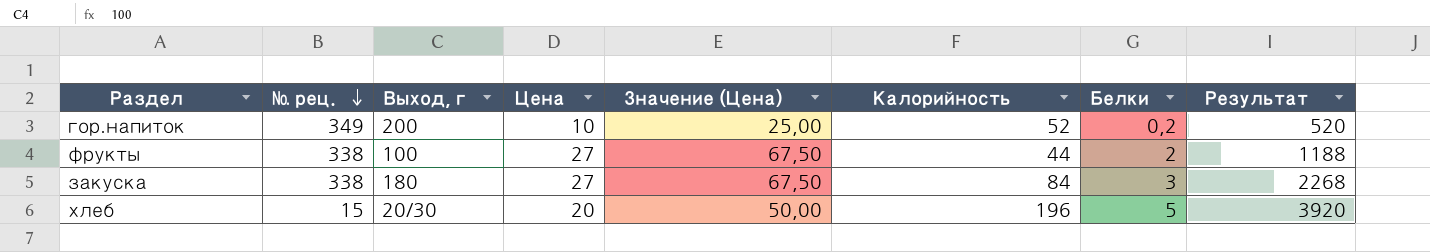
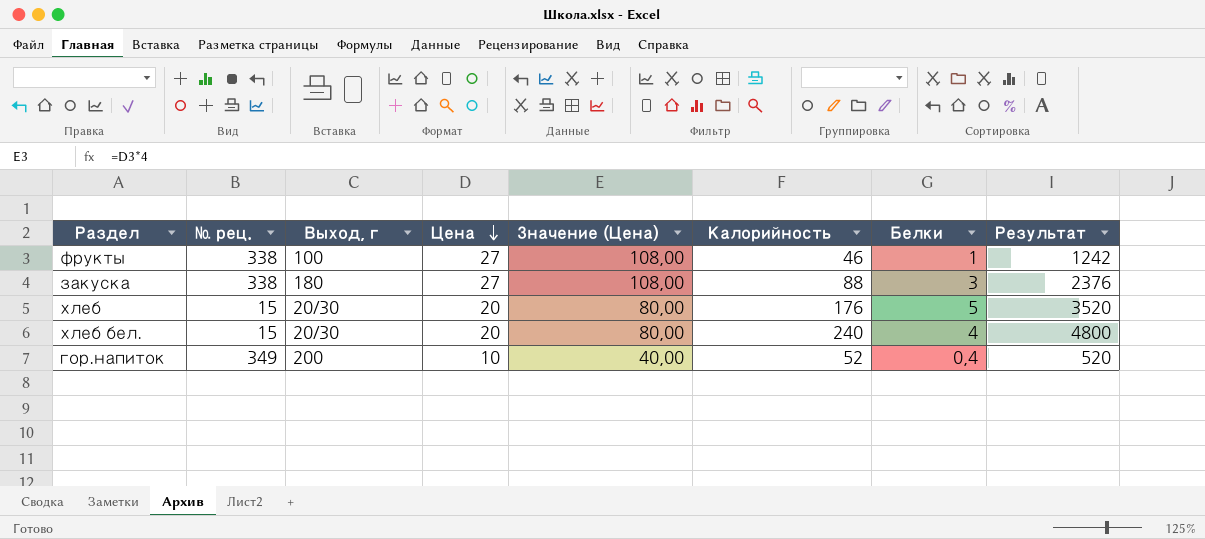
row order: № рец. descending -> Цена descending
column Значение (Цена) | formula: [Цена] * 2,5 -> [Цена] * 4
фрукты | Калорийность: 44 -> 46
фрукты | Белки: 2 -> 1
фрукты | Результат: 1188 -> 1242
закуска | Калорийность: 84 -> 88
закуска | Результат: 2268 -> 2376
хлеб | Калорийность: 196 -> 176
хлеб | Результат: 3920 -> 3520
row хлеб бел.: none -> 15 | 20/30 | 20 | 80,00 | 240 | 4 | 4800
гор.напиток | Белки: 0,2 -> 0,4

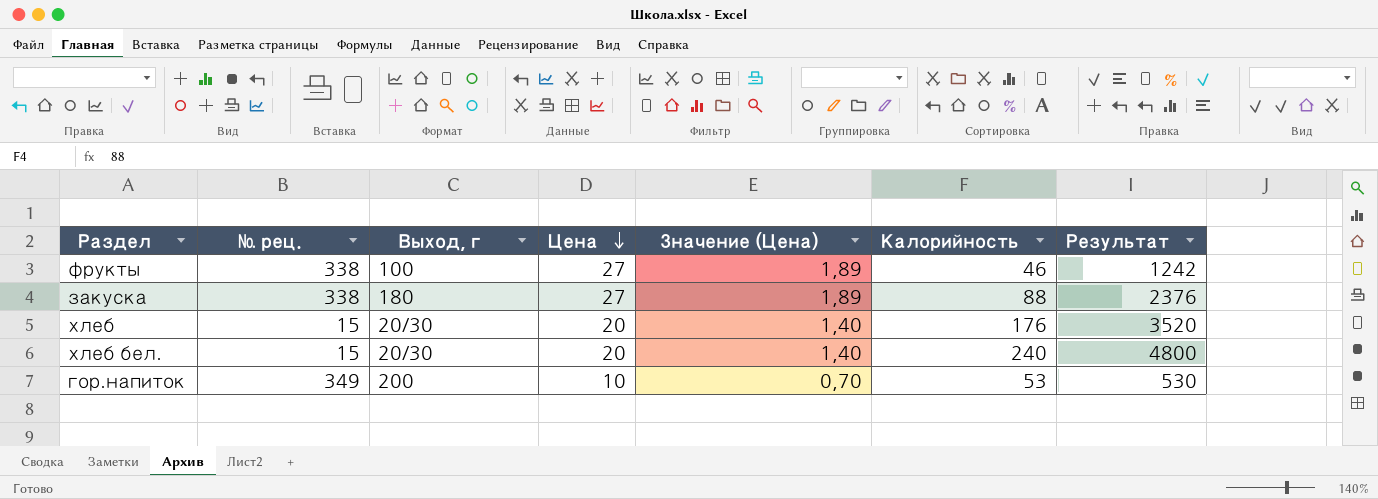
column Белки | position: 7 -> none
column Значение (Цена) | formula: [Цена] * 4 -> [Цена] * 0,07
гор.напиток | Калорийность: 52 -> 53
гор.напиток | Результат: 520 -> 530

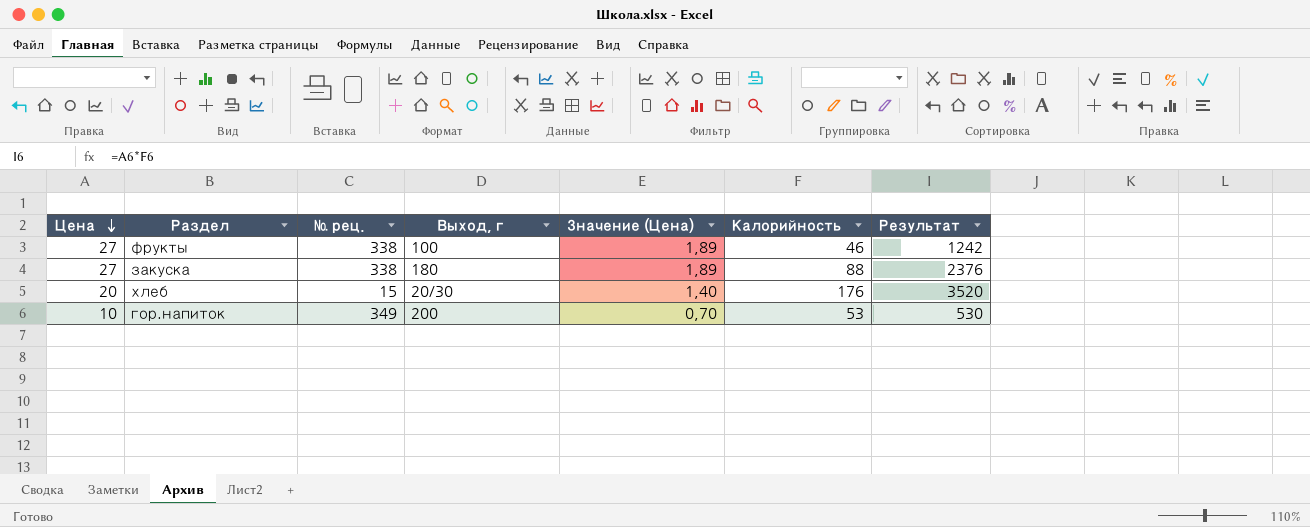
column Цена | position: 4 -> 1
row хлеб бел.: 15 | 20/30 | 20 | 1,40 | 240 | 4800 -> none

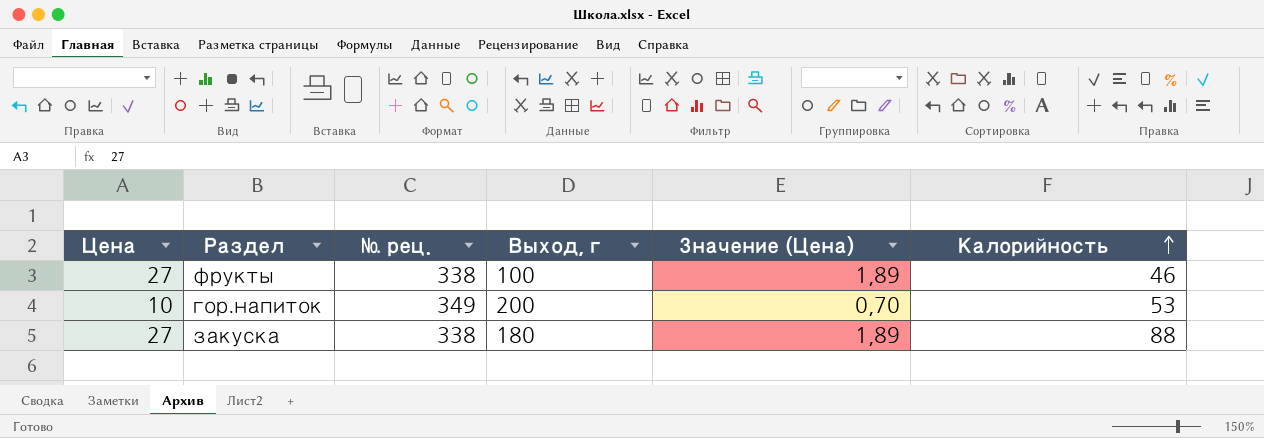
row order: Цена descending -> Калорийность ascending
column Результат | formula: [Цена] * [Калорийность] -> none
row хлеб: 20 | 15 | 20/30 | 1,40 | 176 | 3520 -> none

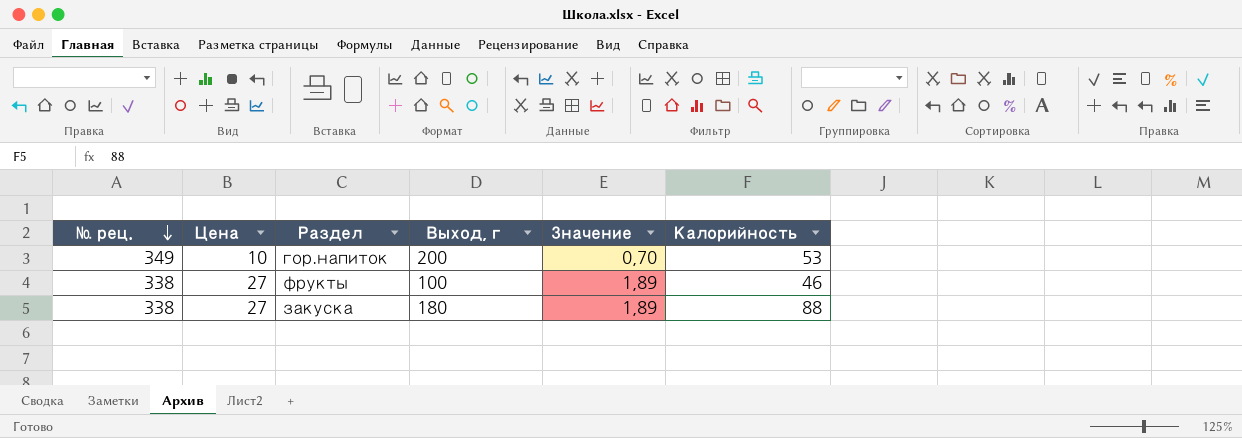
row order: Калорийность ascending -> № рец. descending
column № рец. | position: 3 -> 1
column name: Значение (Цена) -> Значение

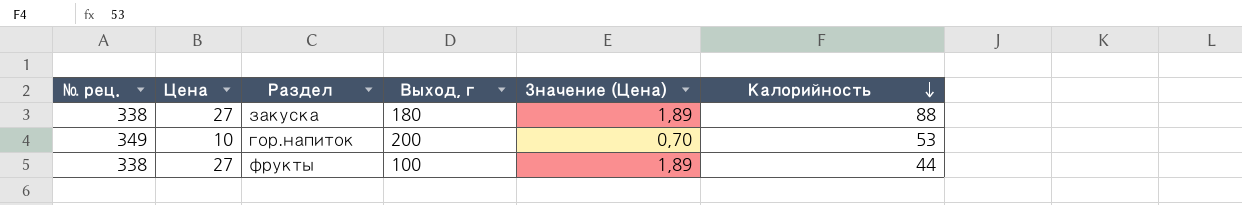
row order: № рец. descending -> Калорийность descending
column name: Значение -> Значение (Цена)
фрукты | Калорийность: 46 -> 44

